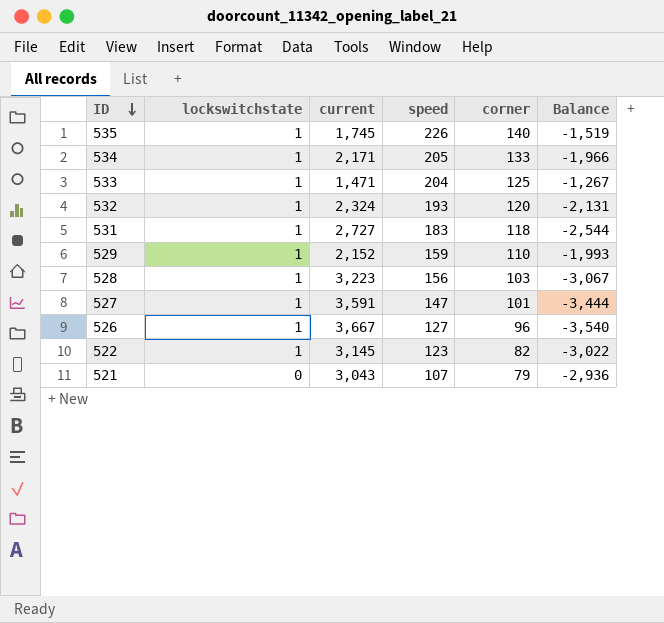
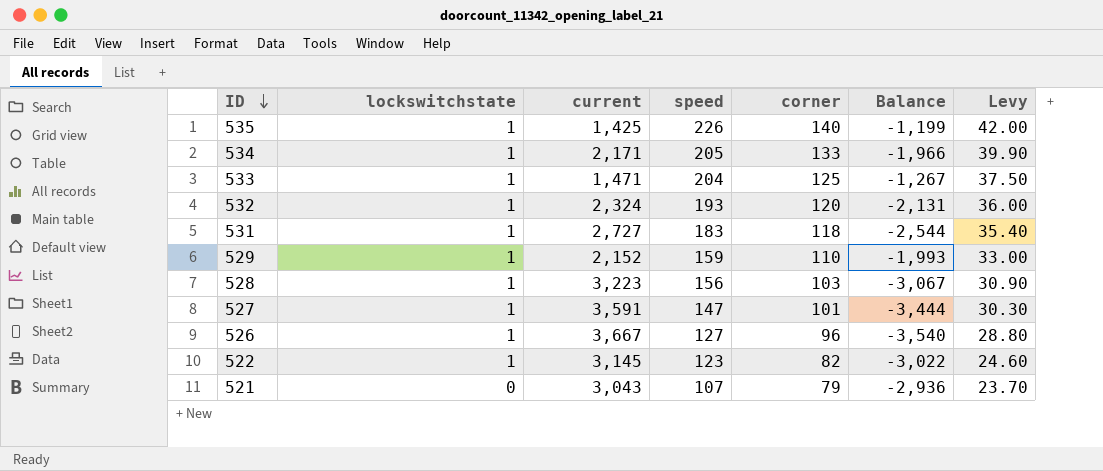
column Levy | formula: none -> [corner] * 0.3
535 | current: 1,745 -> 1,425
535 | Balance: -1,519 -> -1,199

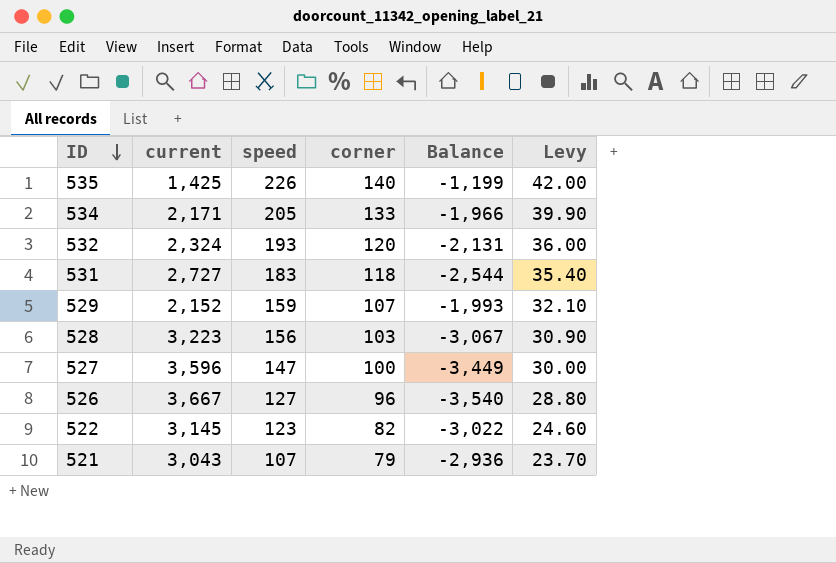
column lockswitchstate | position: 2 -> none
row 533: 1 | 1,471 | 204 | 125 | -1,267 | 37.50 -> none
529 | corner: 110 -> 107
529 | Levy: 33.00 -> 32.10
527 | current: 3,591 -> 3,596
527 | corner: 101 -> 100
527 | Balance: -3,444 -> -3,449
527 | Levy: 30.30 -> 30.00

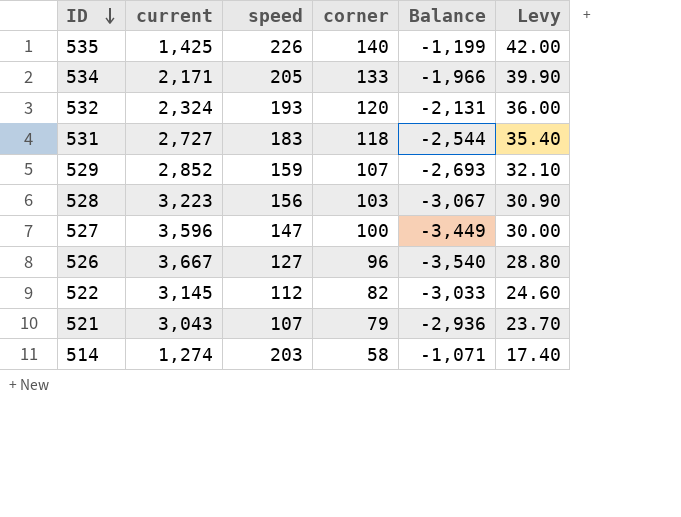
529 | current: 2,152 -> 2,852
529 | Balance: -1,993 -> -2,693
522 | speed: 123 -> 112
522 | Balance: -3,022 -> -3,033
row 514: none -> 1,274 | 203 | 58 | -1,071 | 17.40

